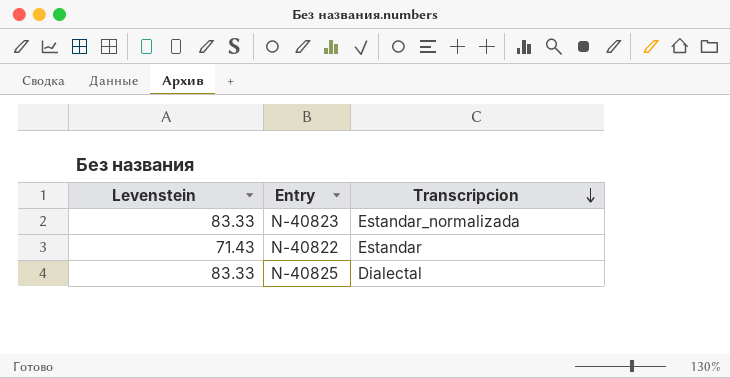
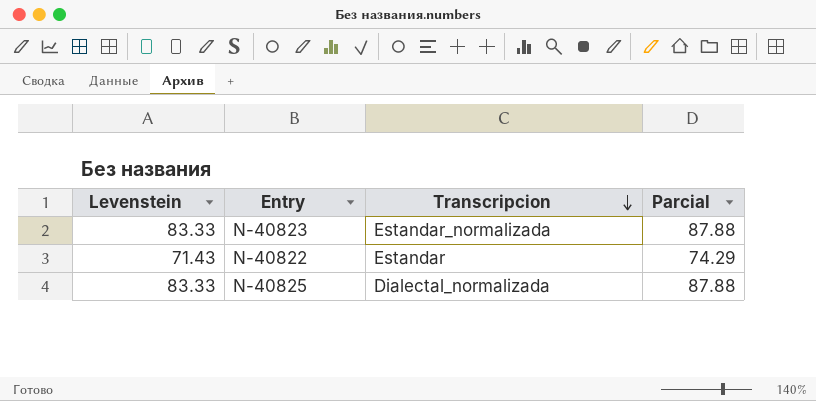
column Parcial | position: none -> 4
N-40825 | Transcripcion: Dialectal -> Dialectal_normalizada

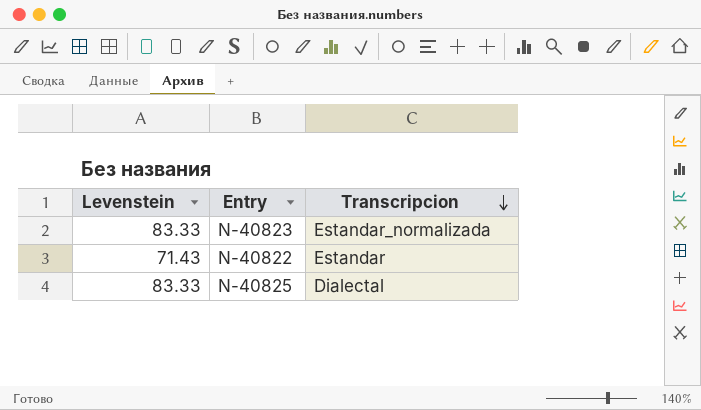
column Parcial | position: 4 -> none
N-40825 | Transcripcion: Dialectal_normalizada -> Dialectal

